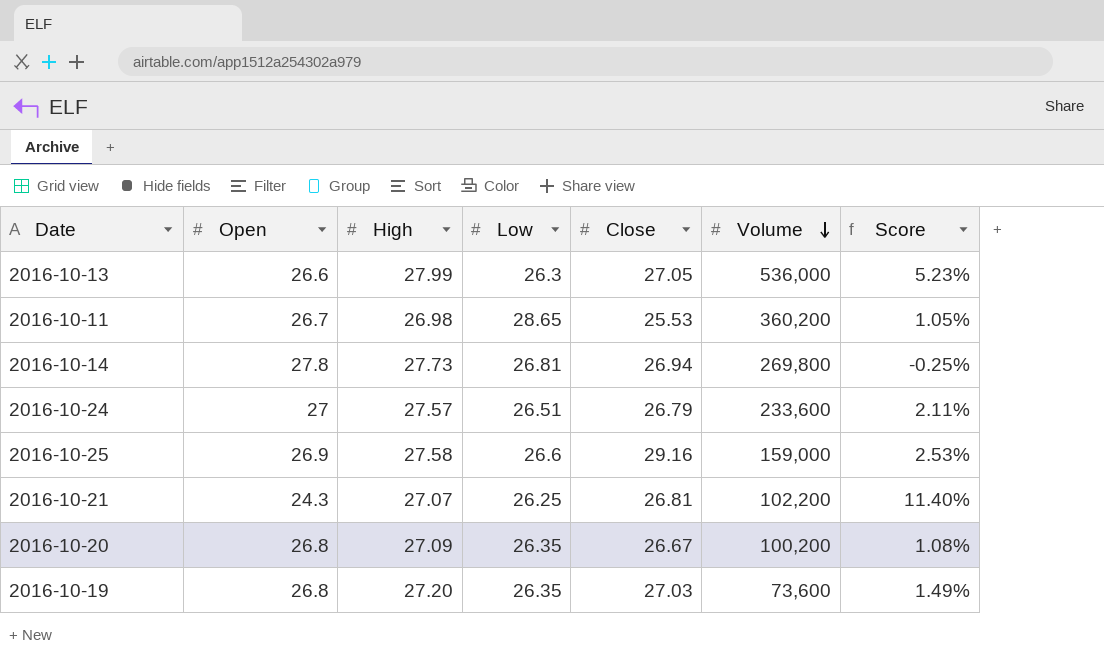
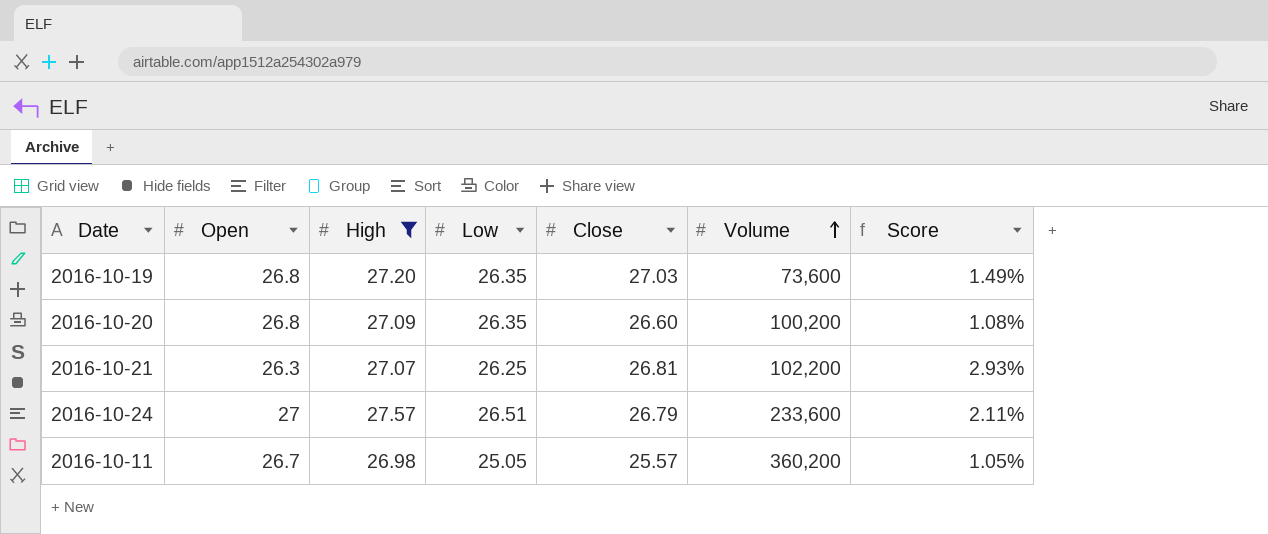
filter: none -> High <= 27.57
row order: Volume descending -> Volume ascending
2016-10-20 | Close: 26.67 -> 26.60
2016-10-21 | Open: 24.3 -> 26.3
2016-10-21 | Score: 11.40% -> 2.93%
2016-10-11 | Low: 28.65 -> 25.05
2016-10-11 | Close: 25.53 -> 25.57

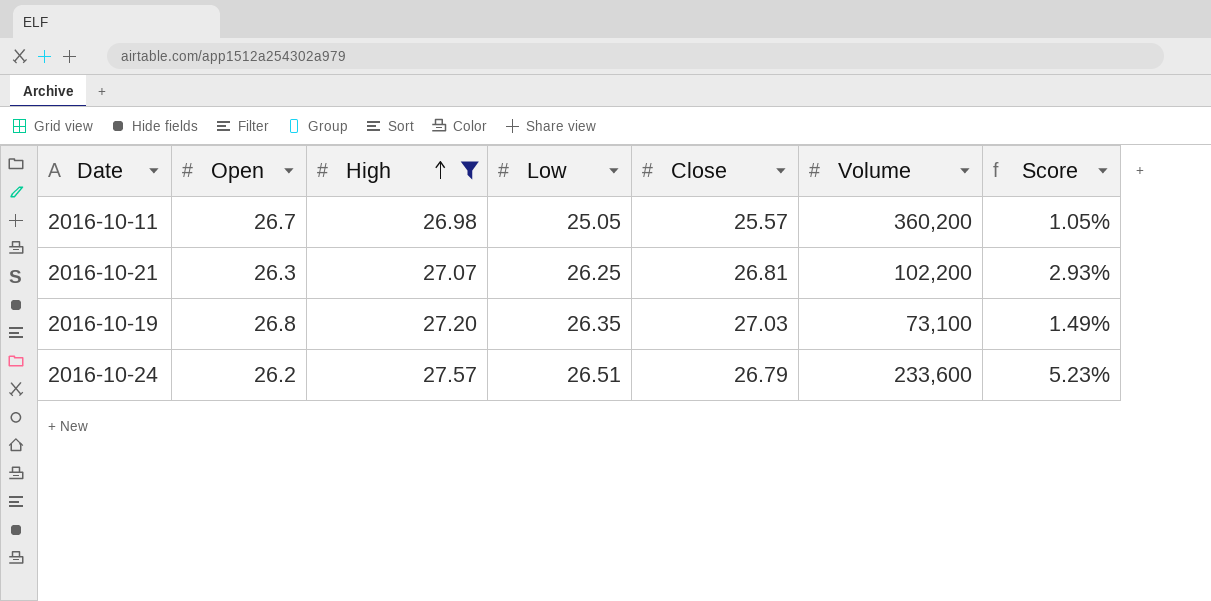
row order: Volume ascending -> High ascending
row 2016-10-20: 26.8 | 27.09 | 26.35 | 26.60 | 100,200 | 1.08% -> none
2016-10-19 | Volume: 73,600 -> 73,100
2016-10-24 | Open: 27 -> 26.2
2016-10-24 | Score: 2.11% -> 5.23%

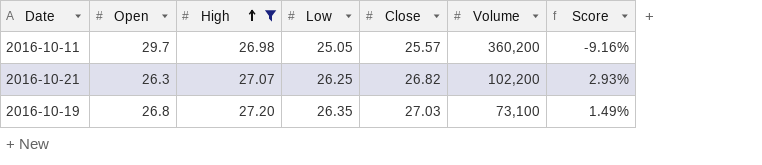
row 2016-10-24: 26.2 | 27.57 | 26.51 | 26.79 | 233,600 | 5.23% -> none
2016-10-11 | Open: 26.7 -> 29.7
2016-10-11 | Score: 1.05% -> -9.16%
2016-10-21 | Close: 26.81 -> 26.82

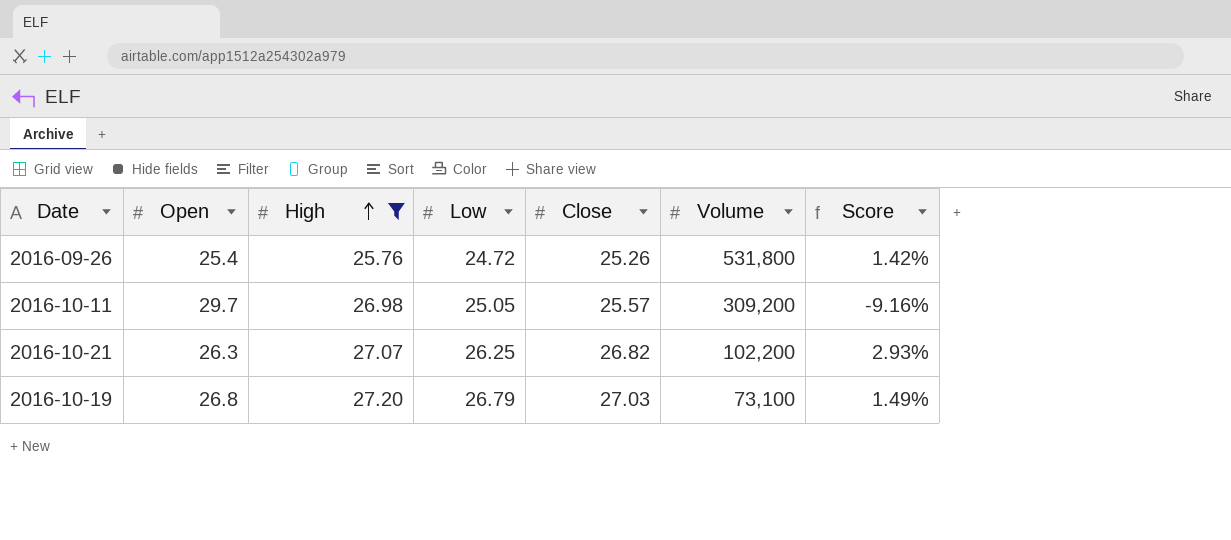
row 2016-09-26: none -> 25.4 | 25.76 | 24.72 | 25.26 | 531,800 | 1.42%
2016-10-11 | Volume: 360,200 -> 309,200
2016-10-19 | Low: 26.35 -> 26.79

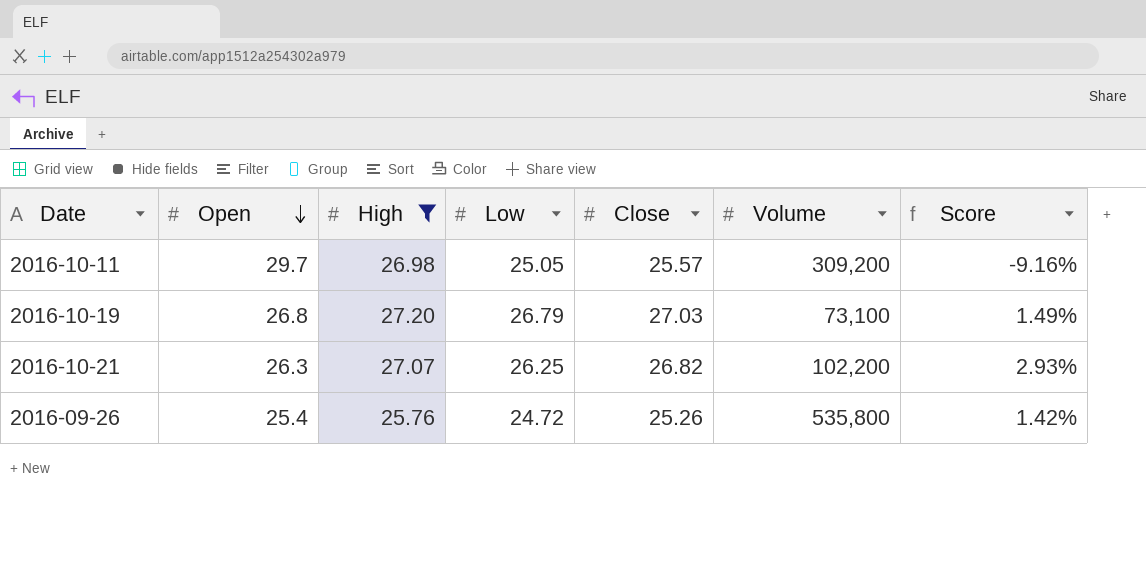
row order: High ascending -> Open descending
2016-09-26 | Volume: 531,800 -> 535,800

